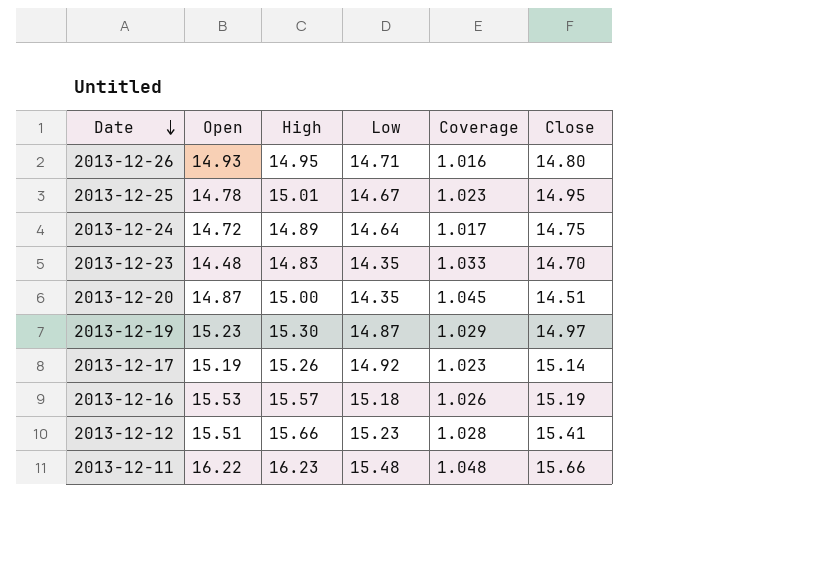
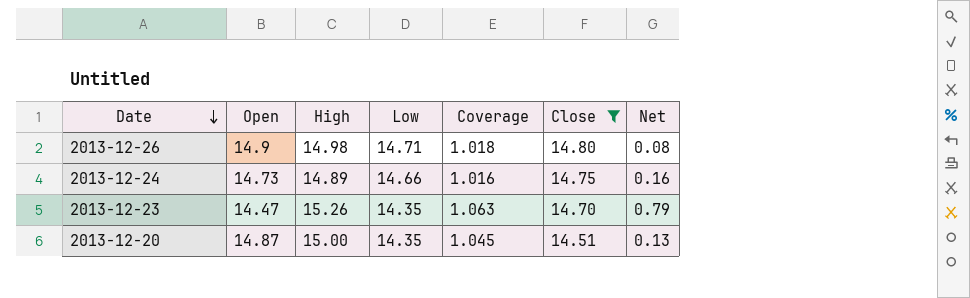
filter: none -> Close <= 14.80
column Net | formula: none -> [High] - [Open]
2013-12-26 | Open: 14.93 -> 14.9
2013-12-26 | High: 14.95 -> 14.98
2013-12-26 | Coverage: 1.016 -> 1.018
2013-12-24 | Open: 14.72 -> 14.73
2013-12-24 | Low: 14.64 -> 14.66
2013-12-24 | Coverage: 1.017 -> 1.016
2013-12-23 | Open: 14.48 -> 14.47
2013-12-23 | High: 14.83 -> 15.26
2013-12-23 | Coverage: 1.033 -> 1.063

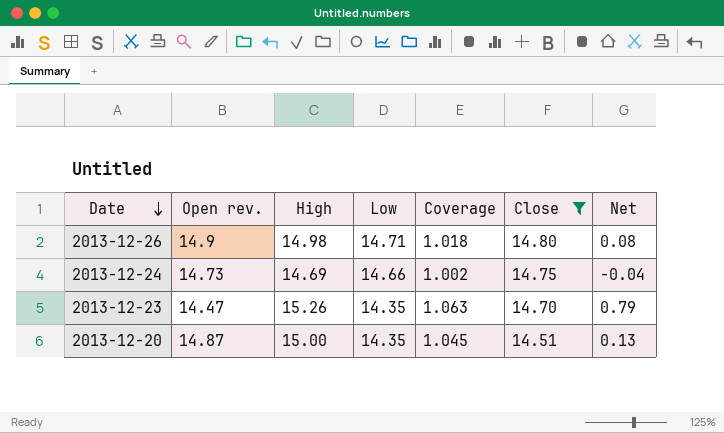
column name: Open -> Open rev.
2013-12-24 | High: 14.89 -> 14.69
2013-12-24 | Coverage: 1.016 -> 1.002
2013-12-24 | Net: 0.16 -> -0.04

